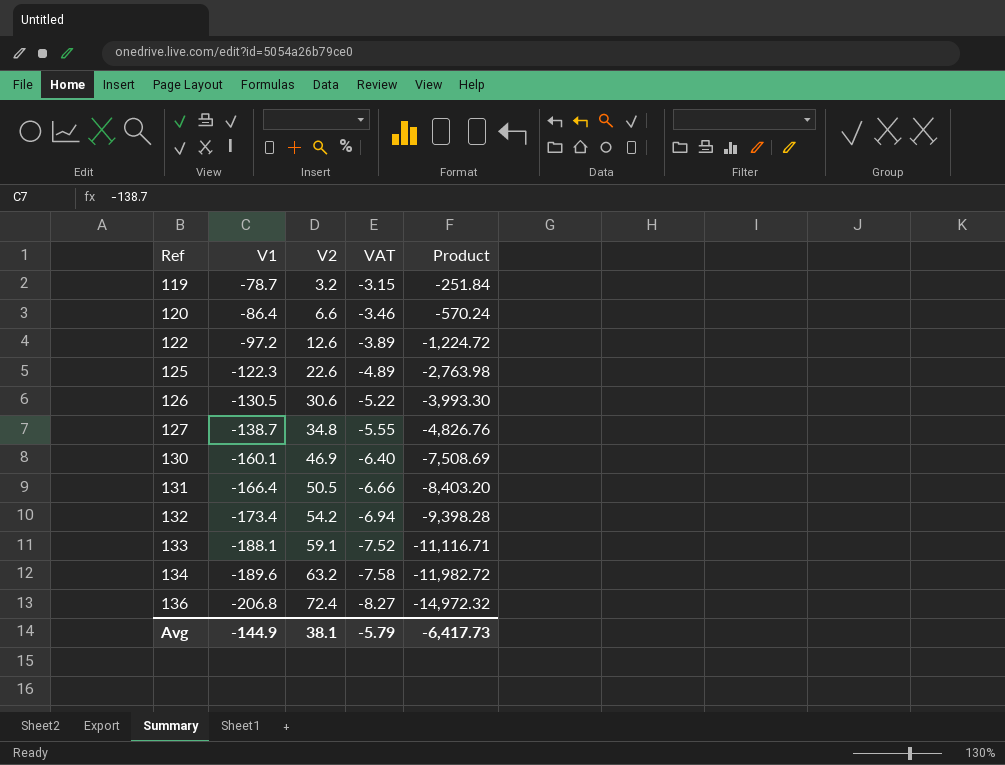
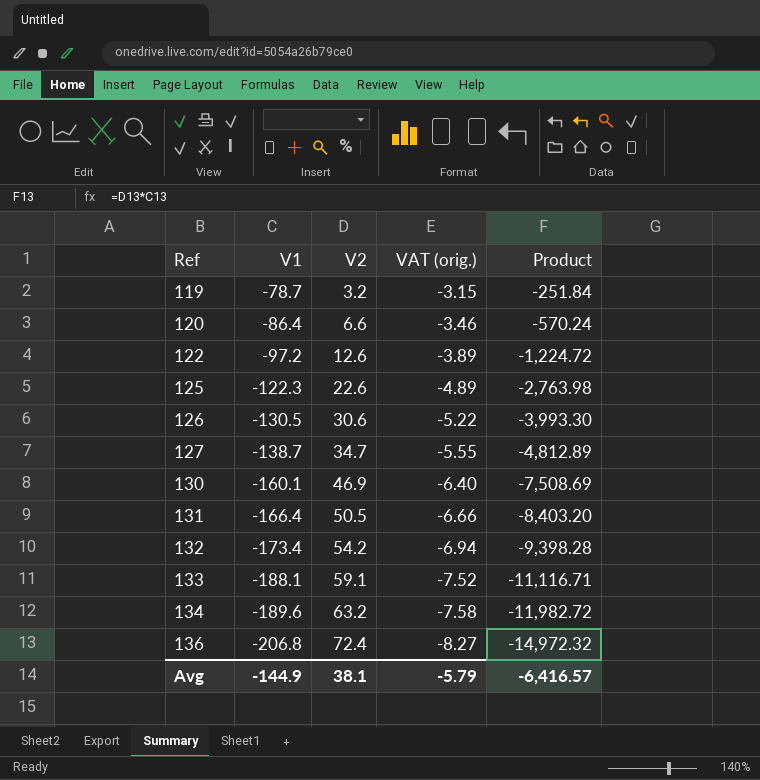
column name: VAT -> VAT (orig.)
127 | V2: 34.8 -> 34.7
127 | Product: -4,826.76 -> -4,812.89
Avg | Product: -6,417.73 -> -6,416.57

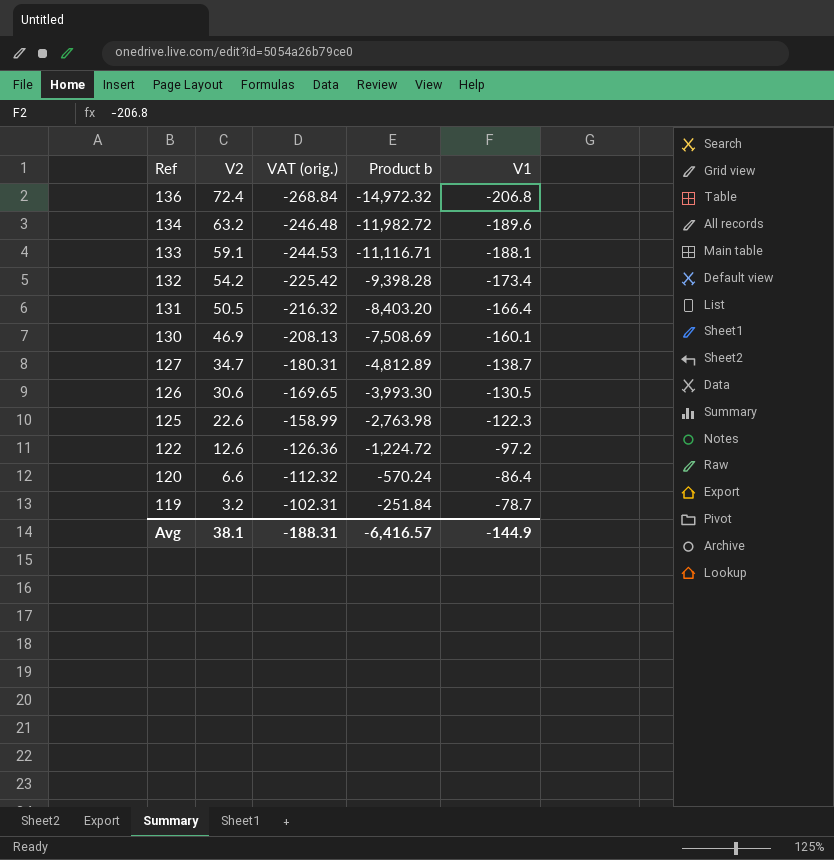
row order: Ref ascending -> Ref descending
column VAT (orig.) | formula: [V1] * 0.04 -> [V1] * 1.3
column name: Product -> Product b
column V1 | position: 2 -> 5
Avg | VAT (orig.): -5.79 -> -188.31

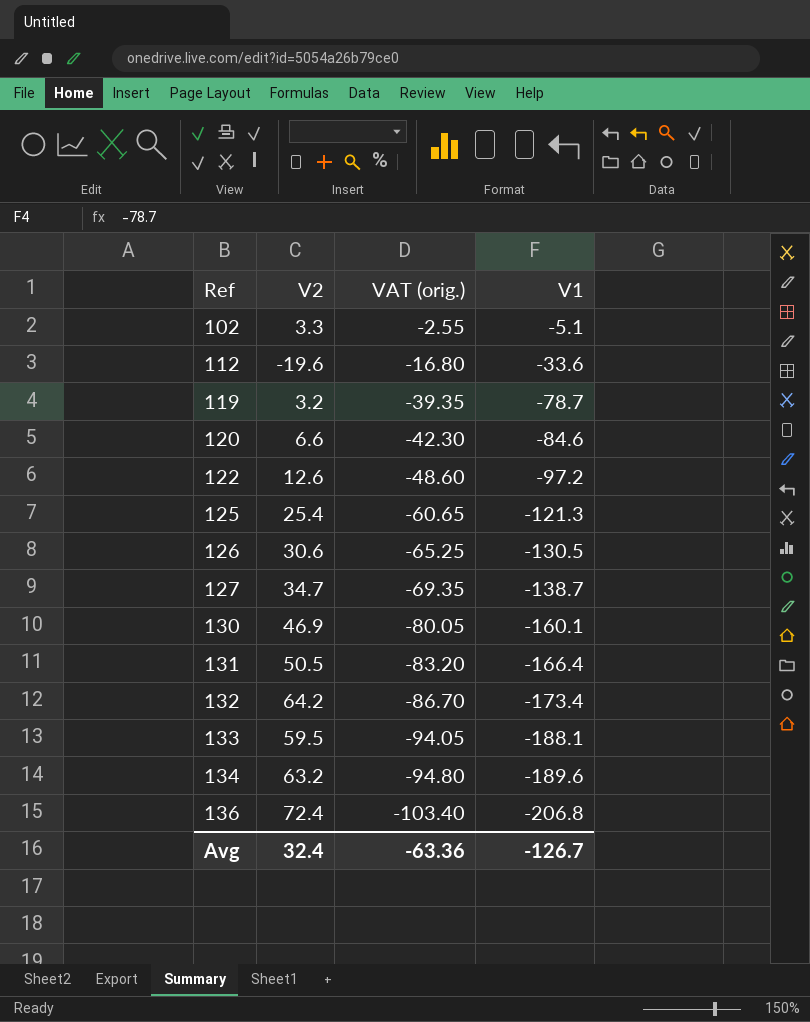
row order: Ref descending -> Ref ascending
column Product b | formula: [V2] * [V1] -> none
column VAT (orig.) | formula: [V1] * 1.3 -> [V1] * 0.5
row 102: none -> 3.3 | -2.55 | -5.1
row 112: none -> -19.6 | -16.80 | -33.6
120 | V1: -86.4 -> -84.6
125 | V2: 22.6 -> 25.4
125 | V1: -122.3 -> -121.3
132 | V2: 54.2 -> 64.2
133 | V2: 59.1 -> 59.5
Avg | V2: 38.1 -> 32.4
Avg | VAT (orig.): -188.31 -> -63.36
Avg | V1: -144.9 -> -126.7

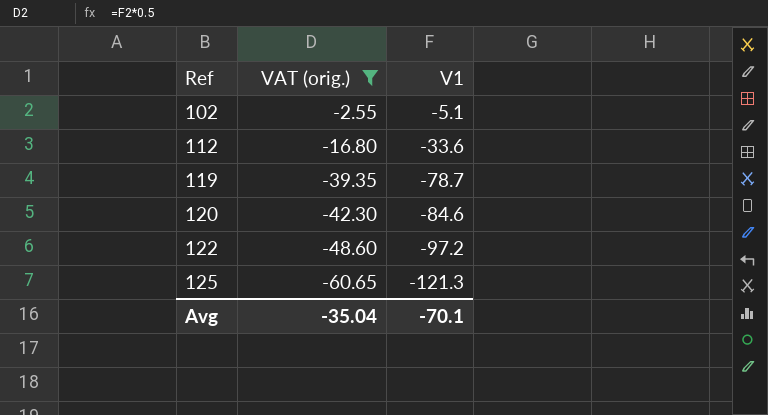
filter: none -> VAT (orig.) >= -60.65
column V2 | position: 2 -> none
Avg | VAT (orig.): -63.36 -> -35.04
Avg | V1: -126.7 -> -70.1

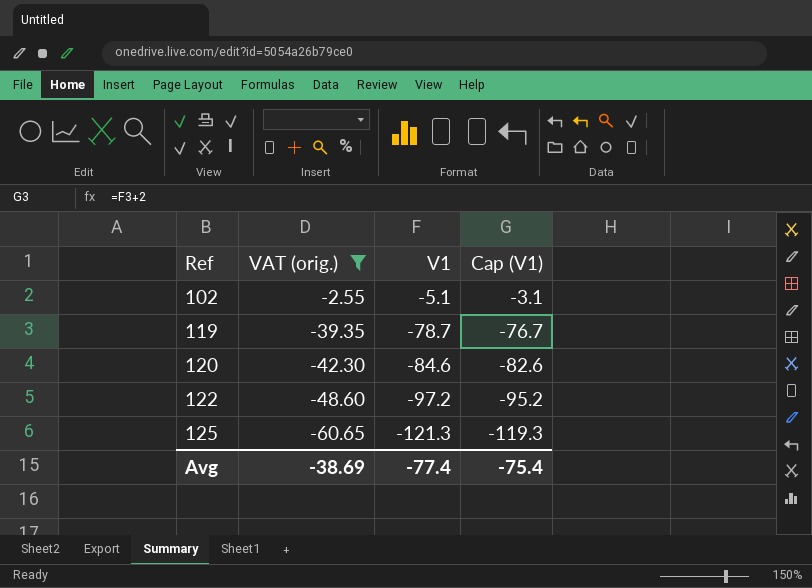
column Cap (V1) | formula: none -> [V1] + 2
row 112: -16.80 | -33.6 -> none
Avg | VAT (orig.): -35.04 -> -38.69
Avg | V1: -70.1 -> -77.4

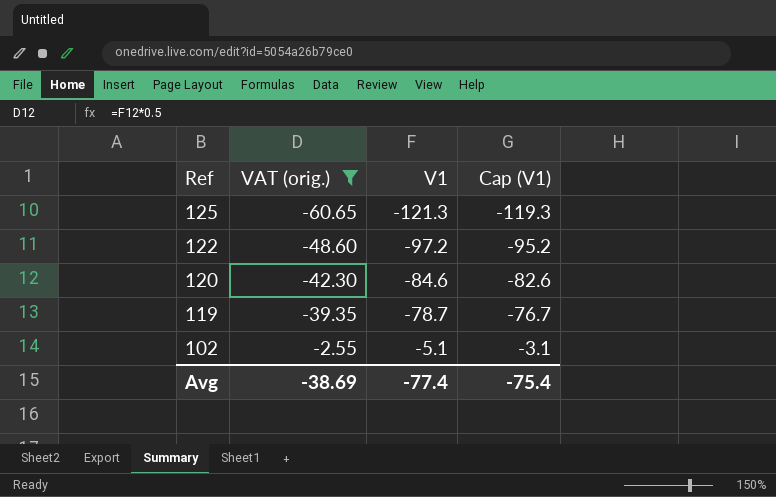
row order: Ref ascending -> Ref descending

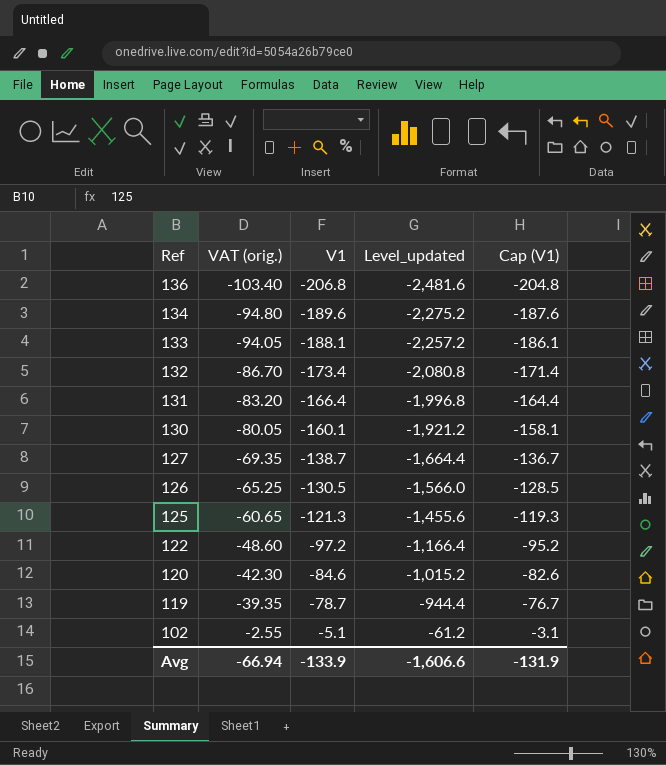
filter: VAT (orig.) >= -60.65 -> none
column Level_updated | formula: none -> [V1] * 12
Avg | VAT (orig.): -38.69 -> -66.94
Avg | V1: -77.4 -> -133.9
Avg | Cap (V1): -75.4 -> -131.9

